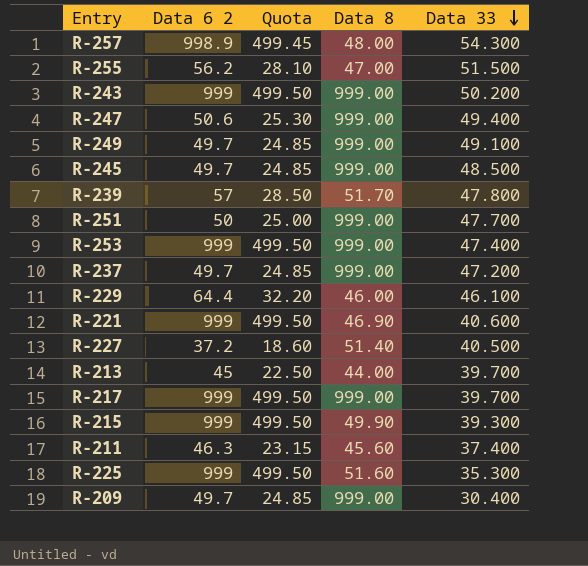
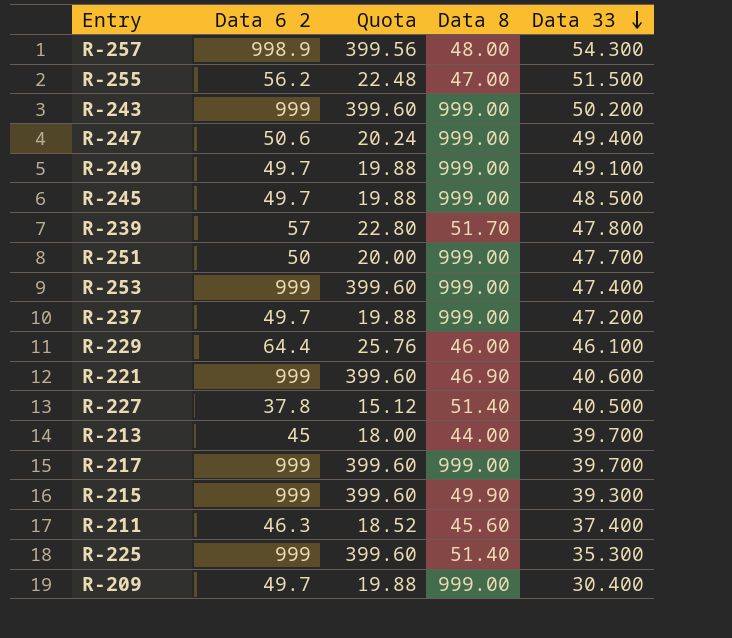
column Quota | formula: [Data 6 2] * 0.5 -> [Data 6 2] * 0.4
R-227 | Data 6 2: 37.2 -> 37.8
R-225 | Data 8: 51.60 -> 51.40

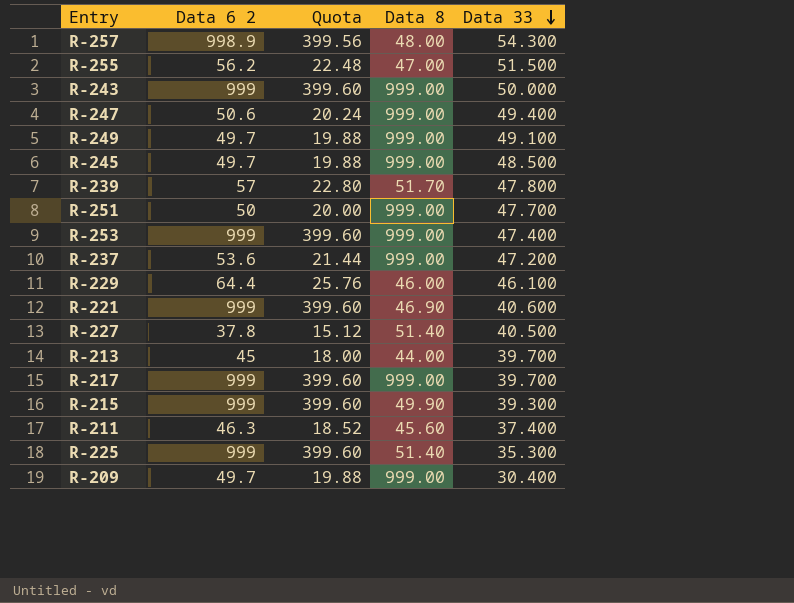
R-243 | Data 33: 50.200 -> 50.000
R-237 | Data 6 2: 49.7 -> 53.6
R-237 | Quota: 19.88 -> 21.44

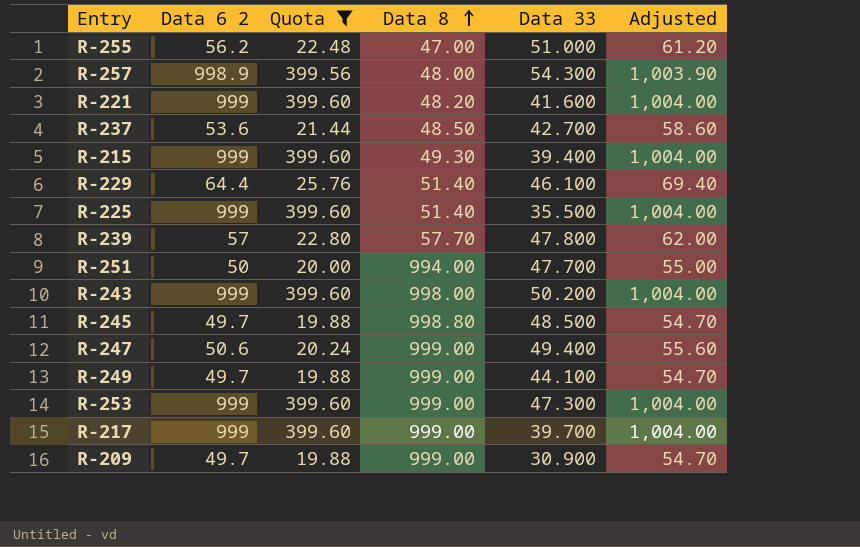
filter: none -> Quota >= 19.88
row order: Data 33 descending -> Data 8 ascending
column Adjusted | formula: none -> [Data 6 2] + 5
R-255 | Data 33: 51.500 -> 51.000
R-221 | Data 8: 46.90 -> 48.20
R-221 | Data 33: 40.600 -> 41.600
R-237 | Data 8: 999.00 -> 48.50
R-237 | Data 33: 47.200 -> 42.700
R-215 | Data 8: 49.90 -> 49.30
R-215 | Data 33: 39.300 -> 39.400
R-229 | Data 8: 46.00 -> 51.40
R-225 | Data 33: 35.300 -> 35.500
R-239 | Data 8: 51.70 -> 57.70
R-251 | Data 8: 999.00 -> 994.00
R-243 | Data 8: 999.00 -> 998.00
R-243 | Data 33: 50.000 -> 50.200
R-245 | Data 8: 999.00 -> 998.80
R-249 | Data 33: 49.100 -> 44.100
R-253 | Data 33: 47.400 -> 47.300
R-209 | Data 33: 30.400 -> 30.900

